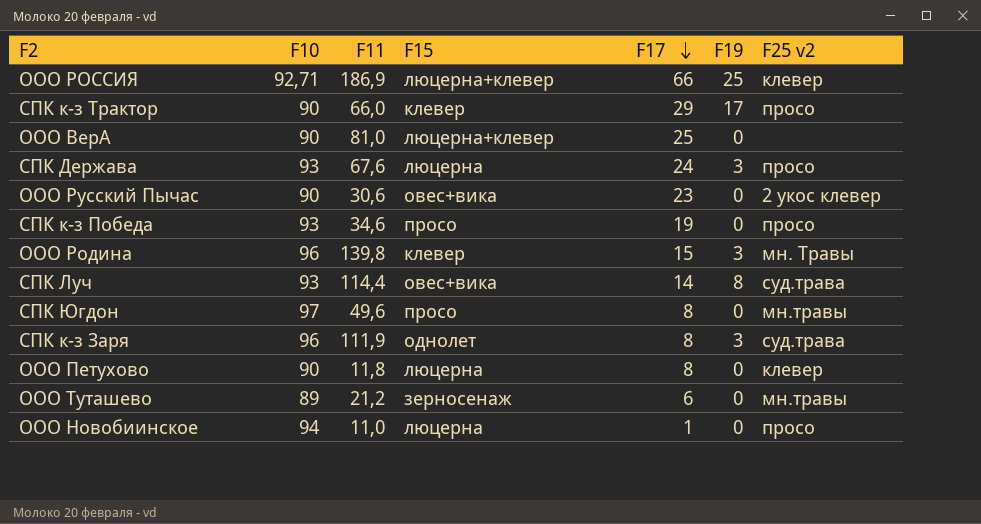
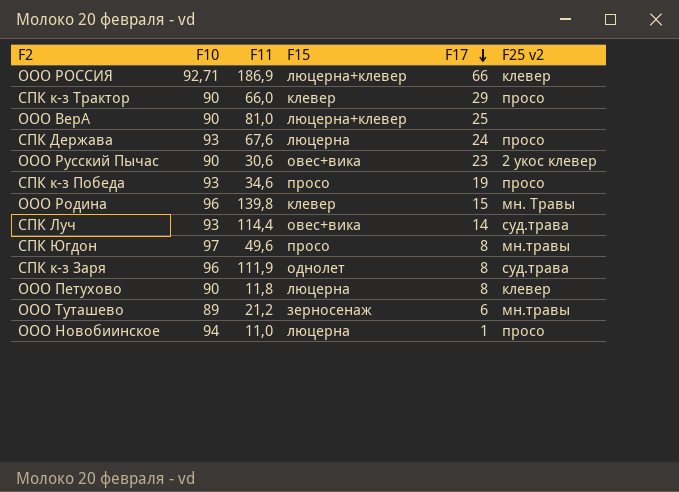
column F19 | position: 6 -> none

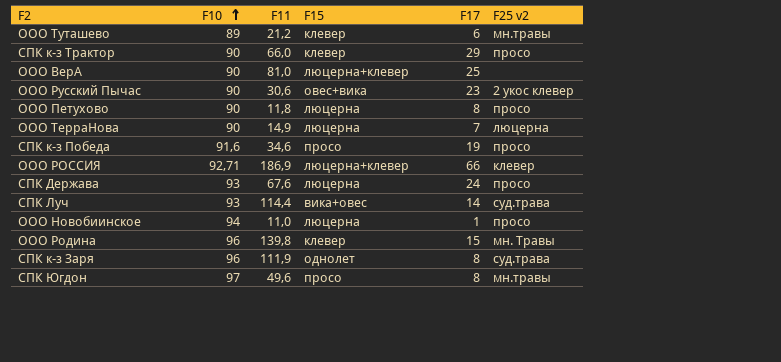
row order: F17 descending -> F10 ascending
ООО Туташево | F15: зерносенаж -> клевер
ООО Петухово | F25 v2: клевер -> просо
row ООО ТерраНова: none -> 90 | 14,9 | люцерна | 7 | люцерна
СПК к-з Победа | F10: 93 -> 91,6
СПК Луч | F15: овес+вика -> вика+овес

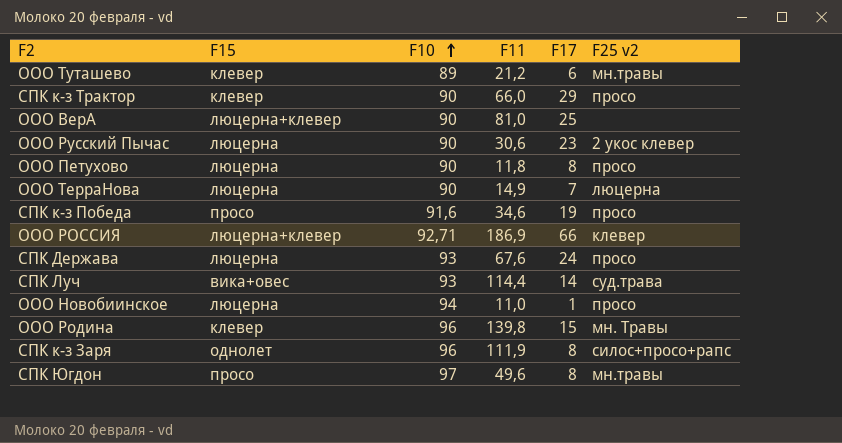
column F15 | position: 4 -> 2
ООО Русский Пычас | F15: овес+вика -> люцерна
СПК к-з Заря | F25 v2: суд.трава -> силос+просо+рапс

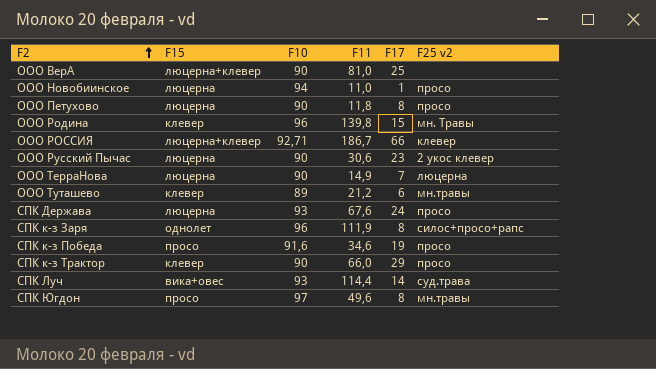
row order: F10 ascending -> F2 ascending
ООО РОССИЯ | F11: 186,9 -> 186,7

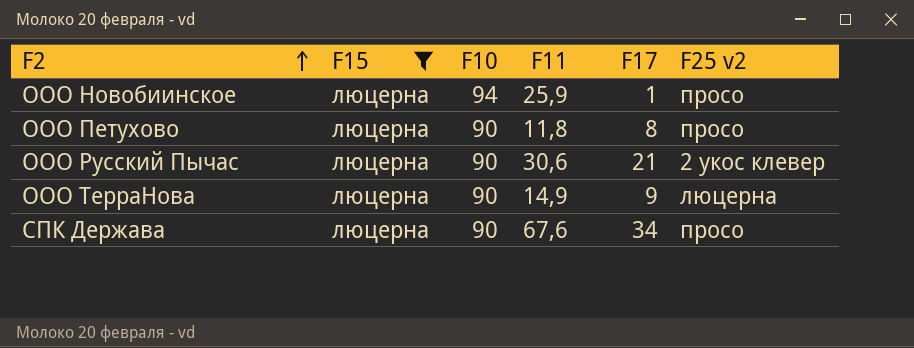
filter: none -> F15 = люцерна
ООО Новобиинское | F11: 11,0 -> 25,9
ООО Русский Пычас | F17: 23 -> 21
ООО ТерраНова | F17: 7 -> 9
СПК Держава | F10: 93 -> 90
СПК Держава | F17: 24 -> 34

